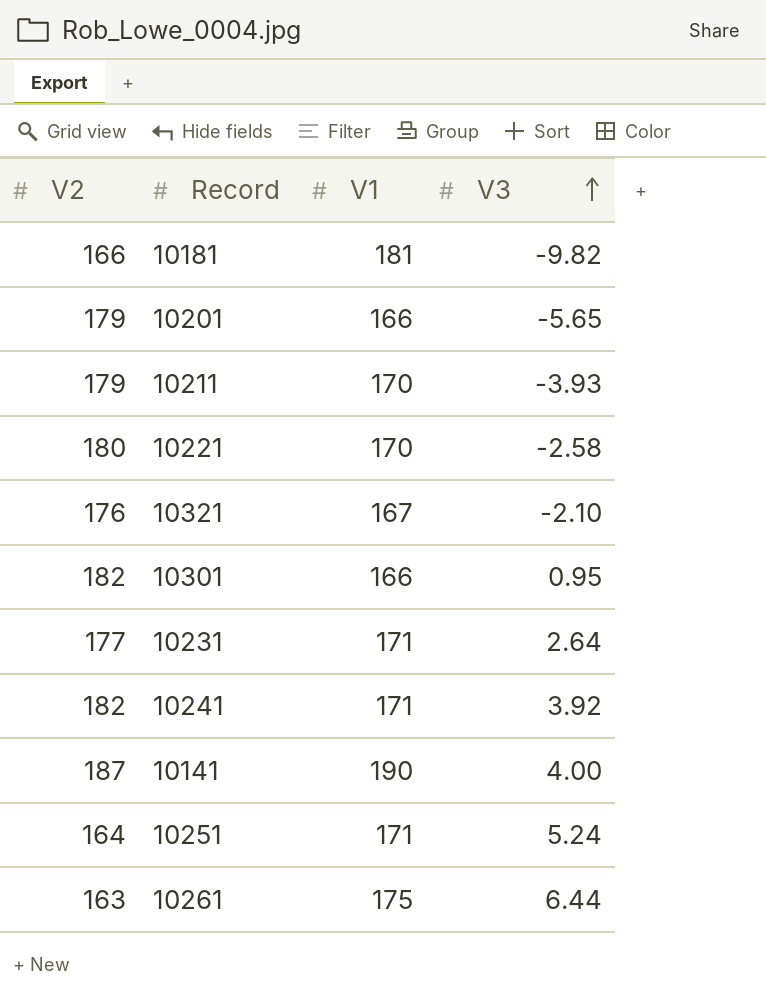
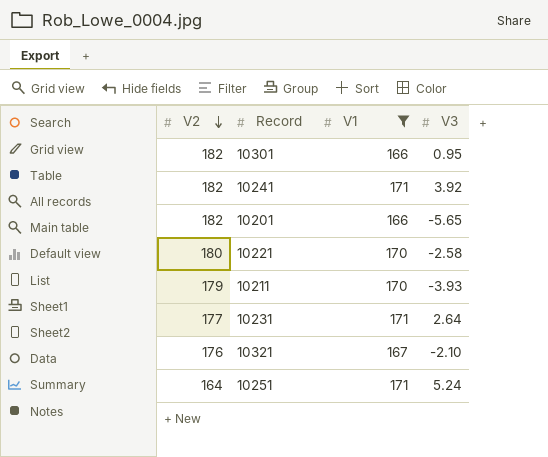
filter: none -> V1 <= 171
row order: V3 ascending -> V2 descending
10201 | V2: 179 -> 182

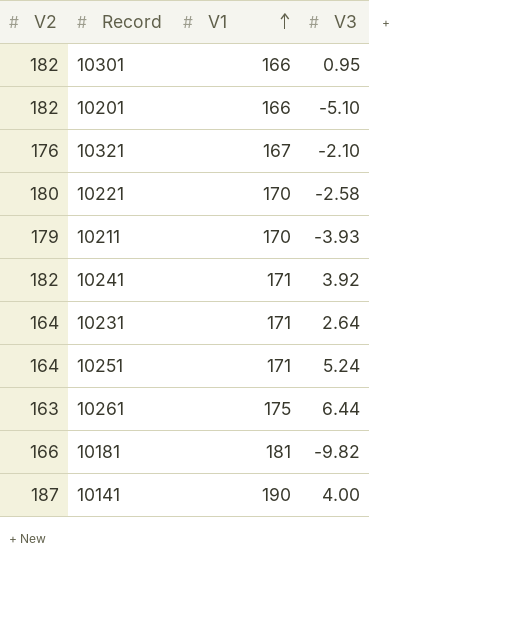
filter: V1 <= 171 -> none
row order: V2 descending -> V1 ascending
10201 | V3: -5.65 -> -5.10
10231 | V2: 177 -> 164

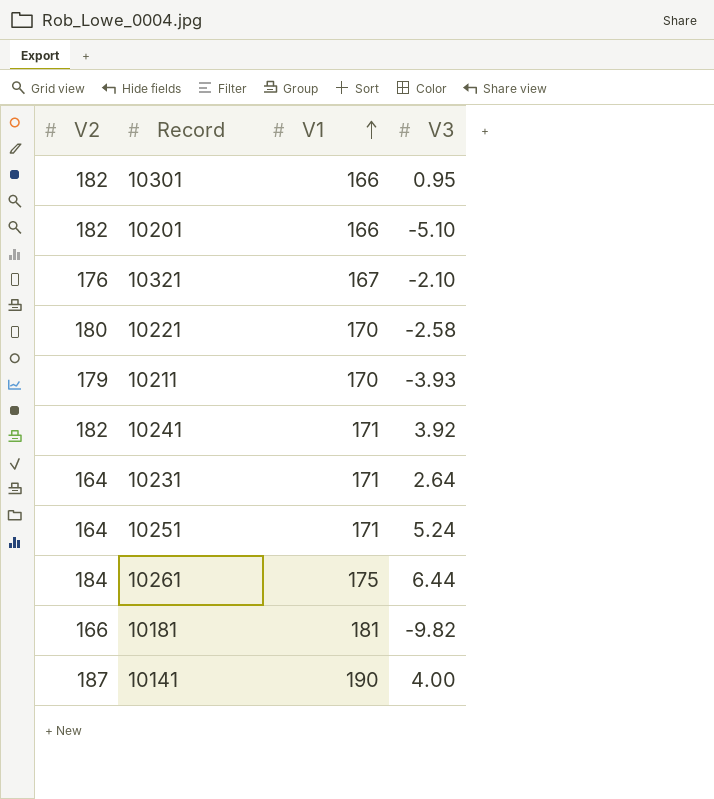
10261 | V2: 163 -> 184

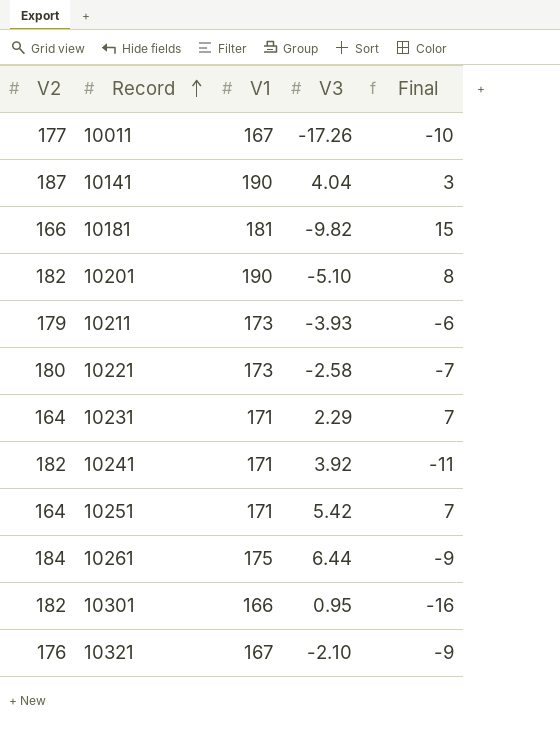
row order: V1 ascending -> Record ascending
column Final | formula: none -> [V1] - [V2]
row 10011: none -> 177 | 167 | -17.26 | -10
10141 | V3: 4.00 -> 4.04
10201 | V1: 166 -> 190
10211 | V1: 170 -> 173
10221 | V1: 170 -> 173
10231 | V3: 2.64 -> 2.29
10251 | V3: 5.24 -> 5.42

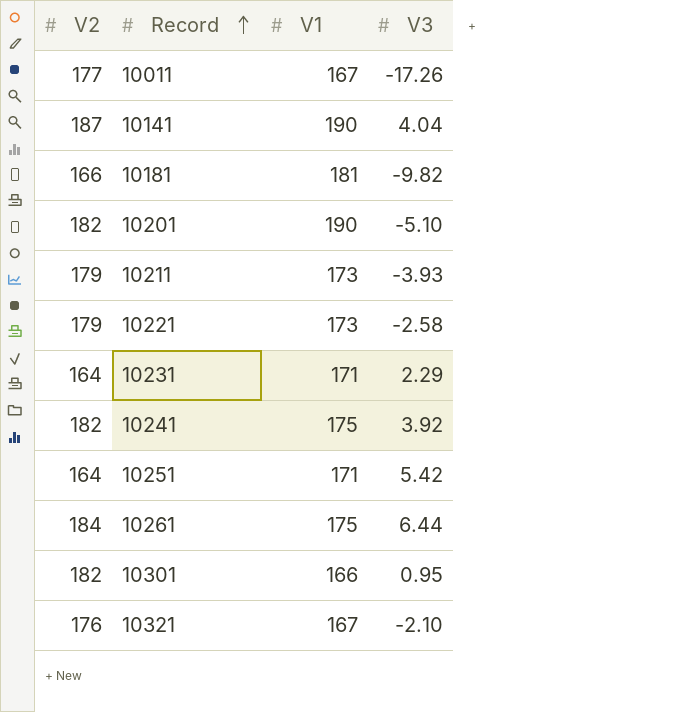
column Final | formula: [V1] - [V2] -> none
10221 | V2: 180 -> 179
10241 | V1: 171 -> 175

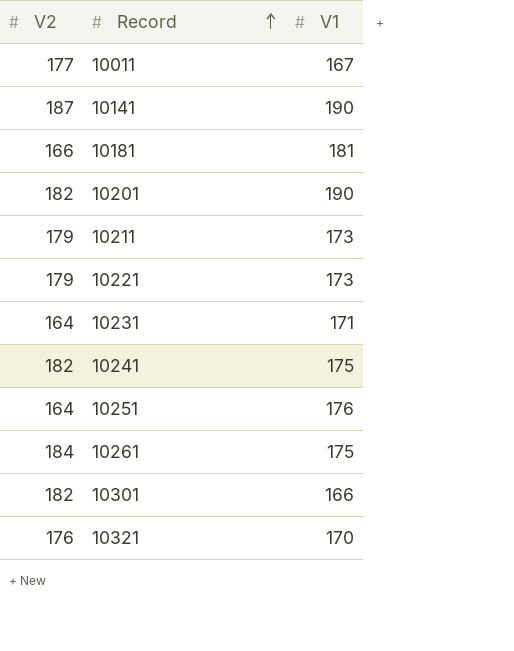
column V3 | position: 4 -> none
10251 | V1: 171 -> 176
10321 | V1: 167 -> 170

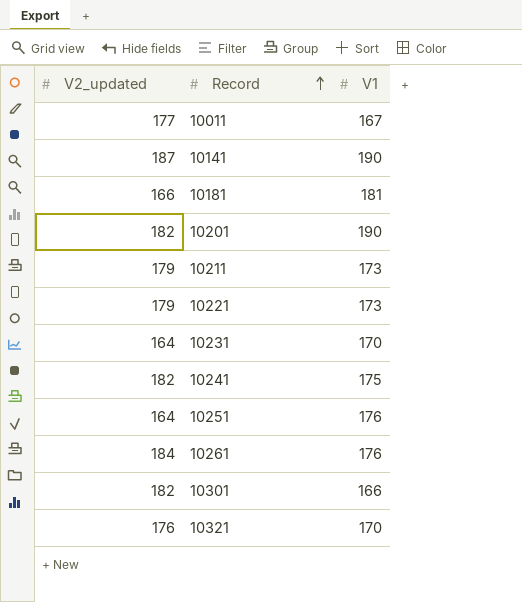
column name: V2 -> V2_updated
10231 | V1: 171 -> 170
10261 | V1: 175 -> 176

